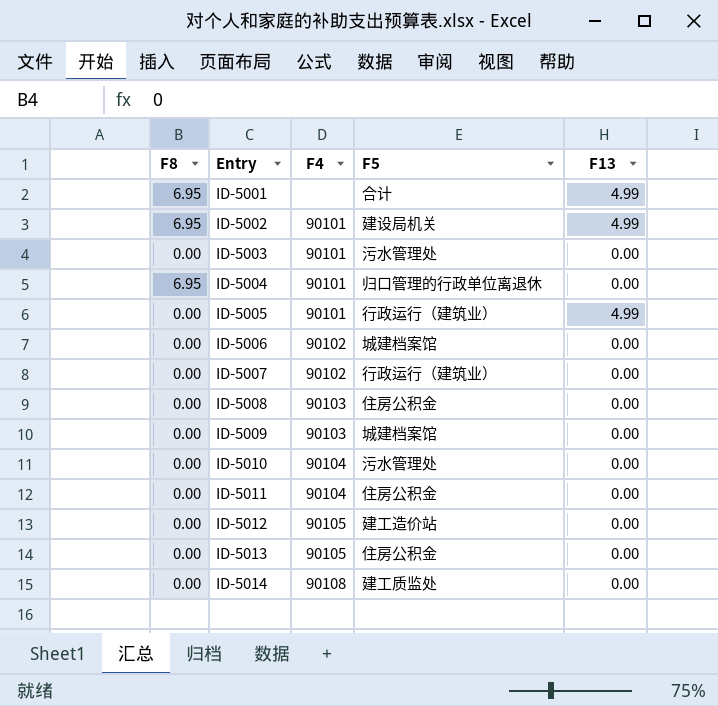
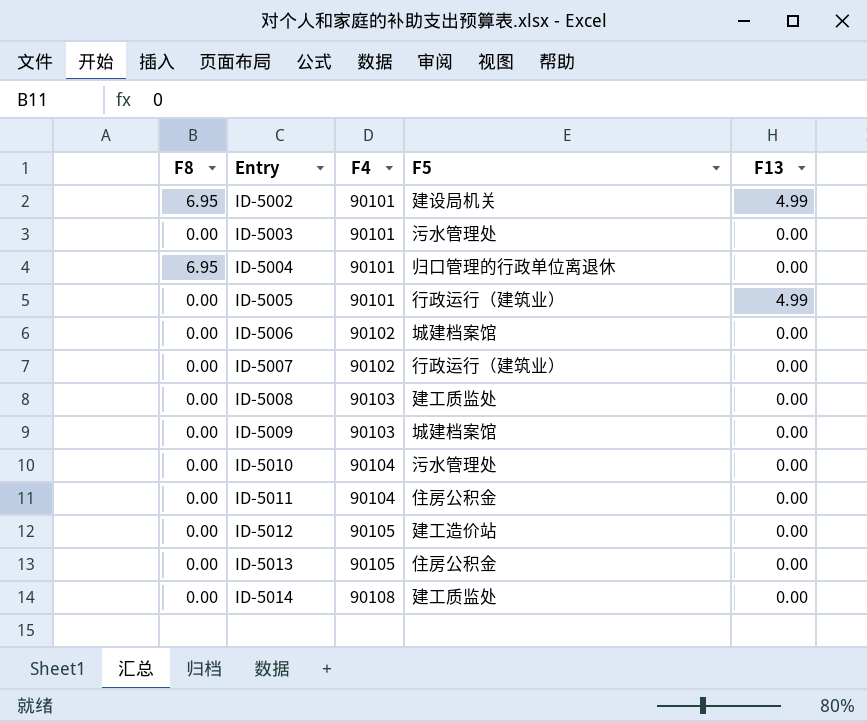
row ID-5001: 6.95 | none | 合计 | 4.99 -> none
ID-5008 | F5: 住房公积金 -> 建工质监处

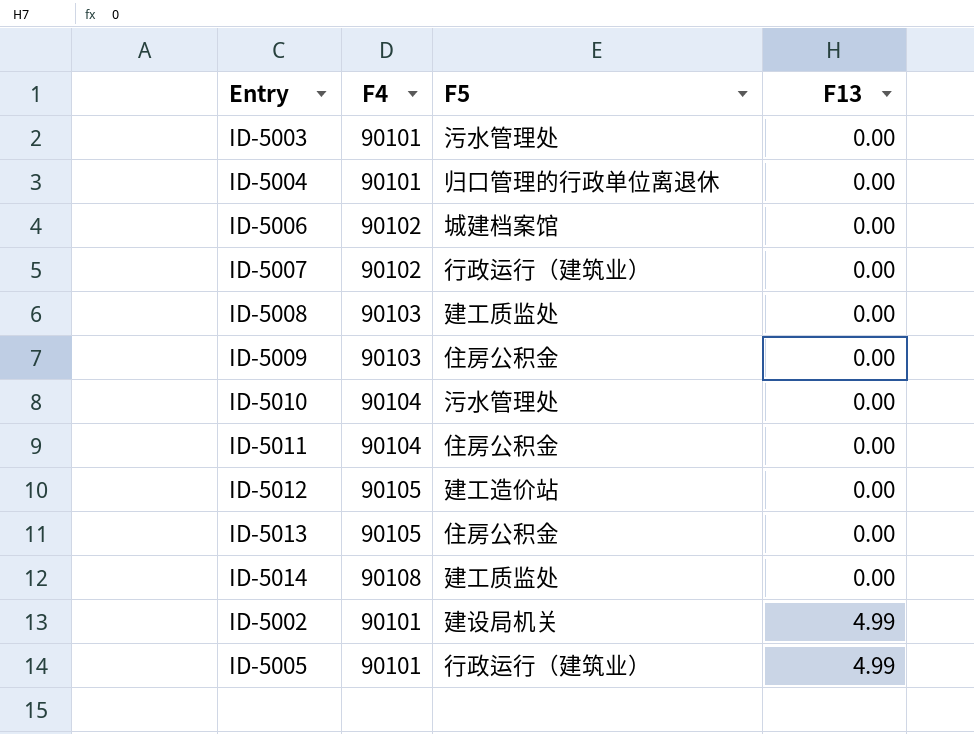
row order: Entry ascending -> F13 ascending
column F8 | position: 1 -> none
ID-5009 | F5: 城建档案馆 -> 住房公积金

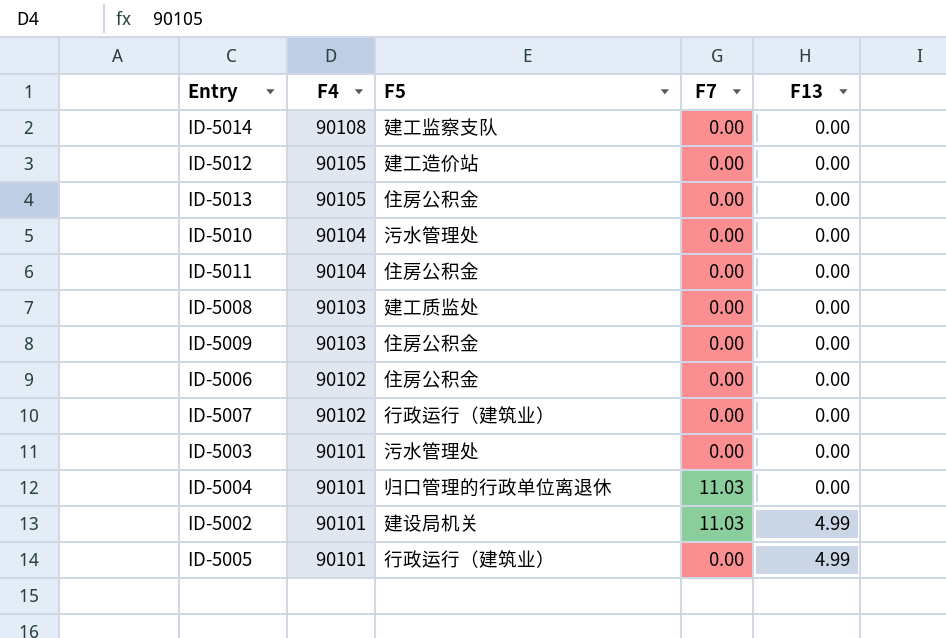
row order: F13 ascending -> F4 descending
column F7 | position: none -> 4
ID-5014 | F5: 建工质监处 -> 建工监察支队
ID-5006 | F5: 城建档案馆 -> 住房公积金

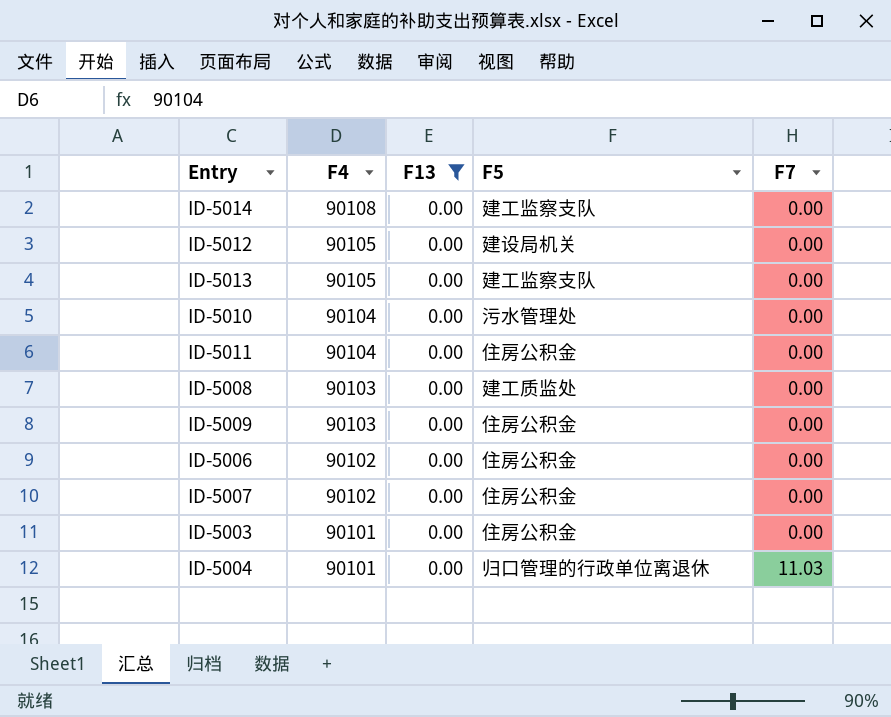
filter: none -> F13 = 0.00
column F13 | position: 5 -> 3
ID-5012 | F5: 建工造价站 -> 建设局机关
ID-5013 | F5: 住房公积金 -> 建工监察支队
ID-5007 | F5: 行政运行（建筑业） -> 住房公积金
ID-5003 | F5: 污水管理处 -> 住房公积金

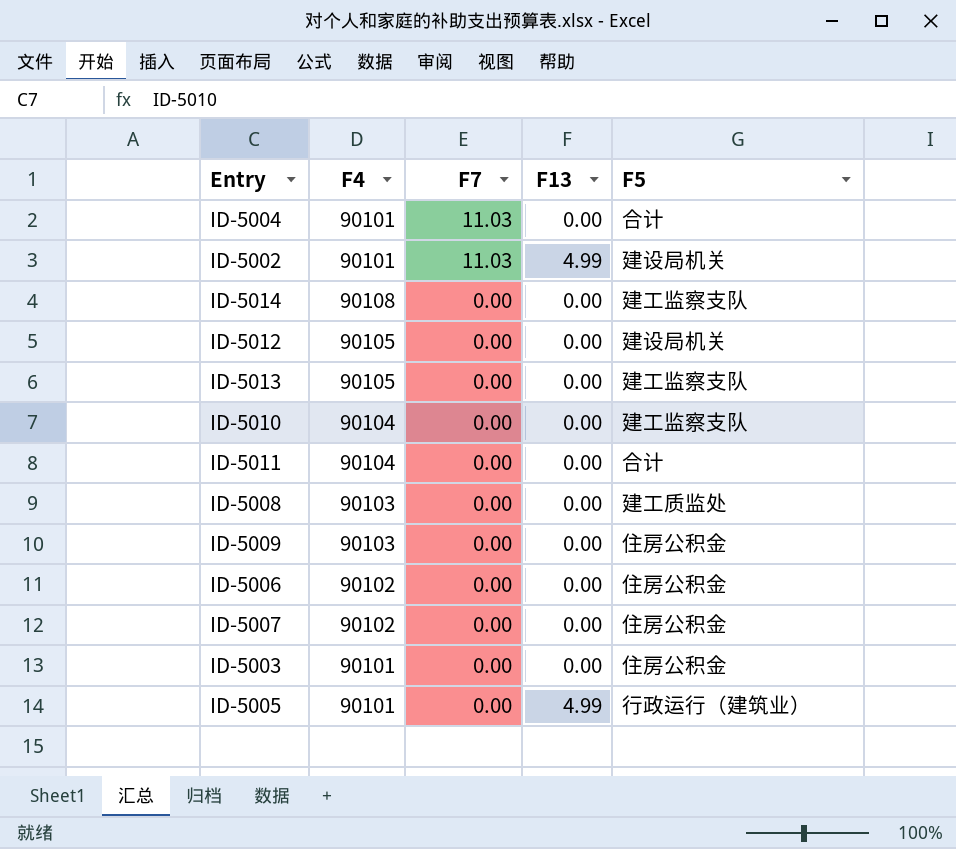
filter: F13 = 0.00 -> none
row order: F4 descending -> F7 descending
column F7 | position: 5 -> 3
ID-5004 | F5: 归口管理的行政单位离退休 -> 合计
ID-5010 | F5: 污水管理处 -> 建工监察支队
ID-5011 | F5: 住房公积金 -> 合计

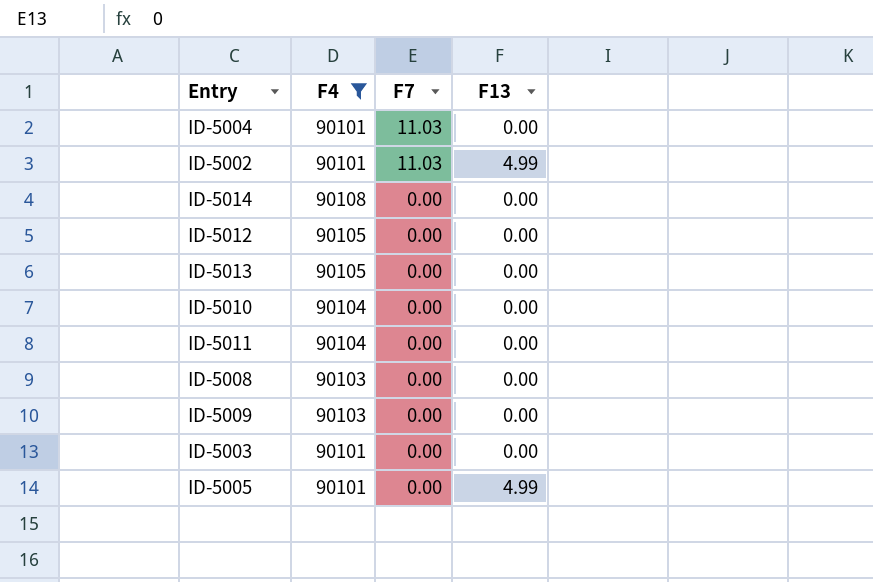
filter: none -> F4 != 90102
column F5 | position: 5 -> none

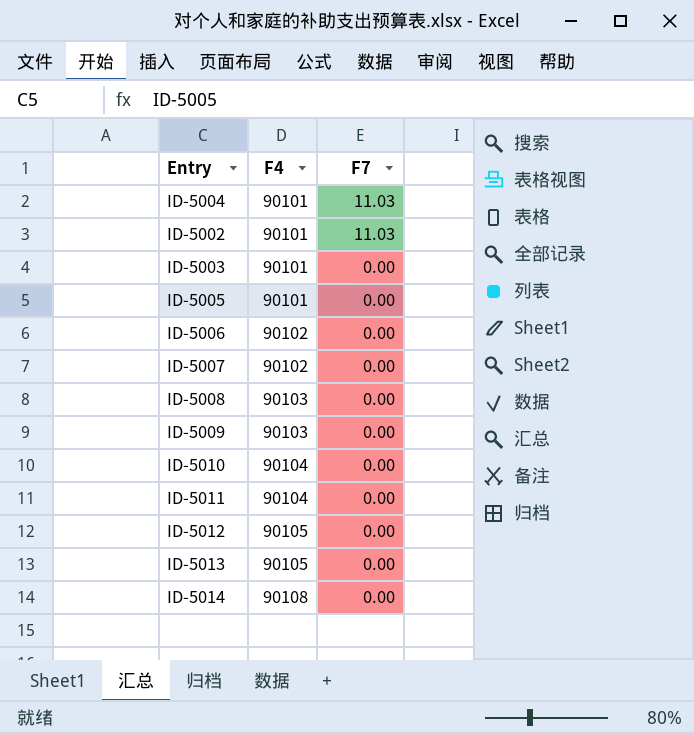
filter: F4 != 90102 -> none
row order: F7 descending -> F4 ascending
column F13 | position: 4 -> none

